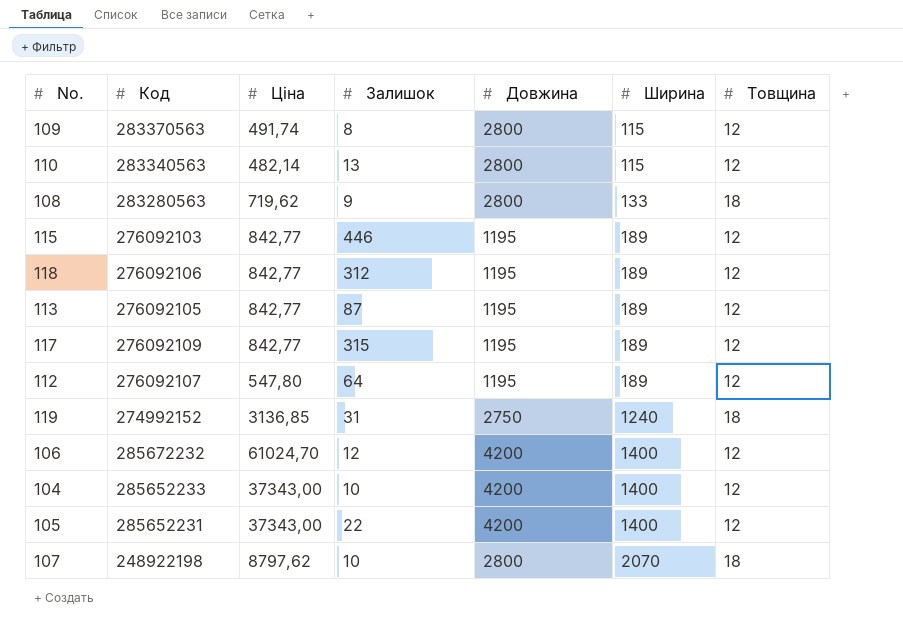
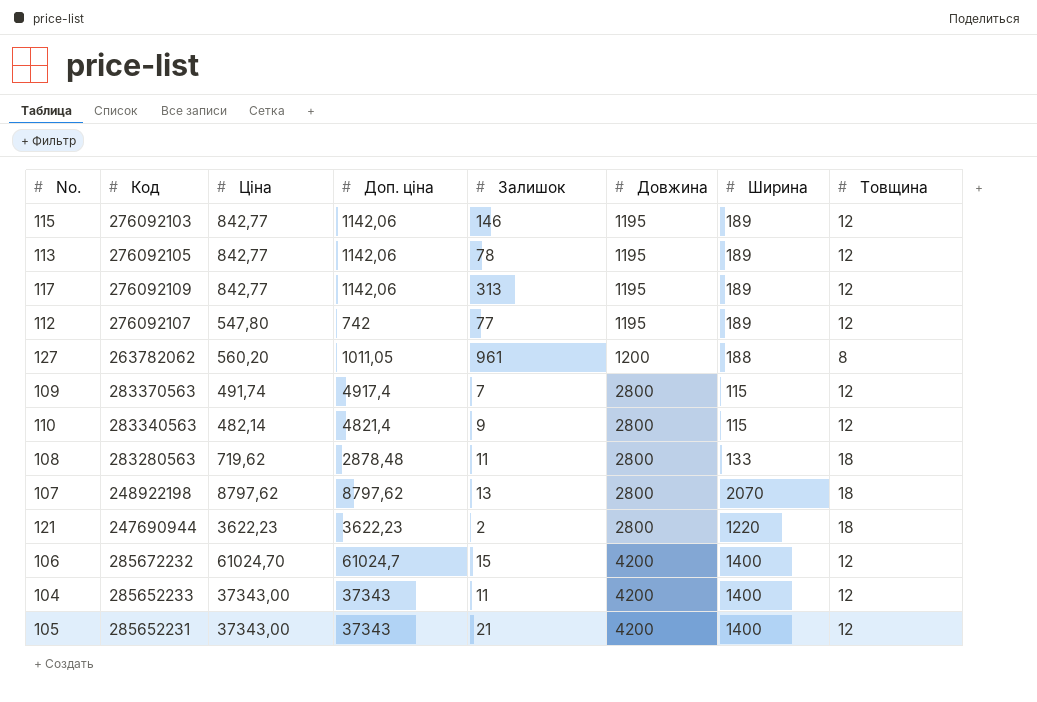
row order: Ширина ascending -> Довжина ascending
column Доп. ціна | position: none -> 4
row 118: 276092106 | 842,77 | 312 | 1195 | 189 | 12 -> none
row 119: 274992152 | 3136,85 | 31 | 2750 | 1240 | 18 -> none
115 | Залишок: 446 -> 146
113 | Залишок: 87 -> 78
117 | Залишок: 315 -> 313
112 | Залишок: 64 -> 77
row 127: none -> 263782062 | 560,20 | 1011,05 | 961 | 1200 | 188 | 8
109 | Залишок: 8 -> 7
110 | Залишок: 13 -> 9
108 | Залишок: 9 -> 11
107 | Залишок: 10 -> 13
row 121: none -> 247690944 | 3622,23 | 3622,23 | 2 | 2800 | 1220 | 18
106 | Залишок: 12 -> 15
104 | Залишок: 10 -> 11
105 | Залишок: 22 -> 21

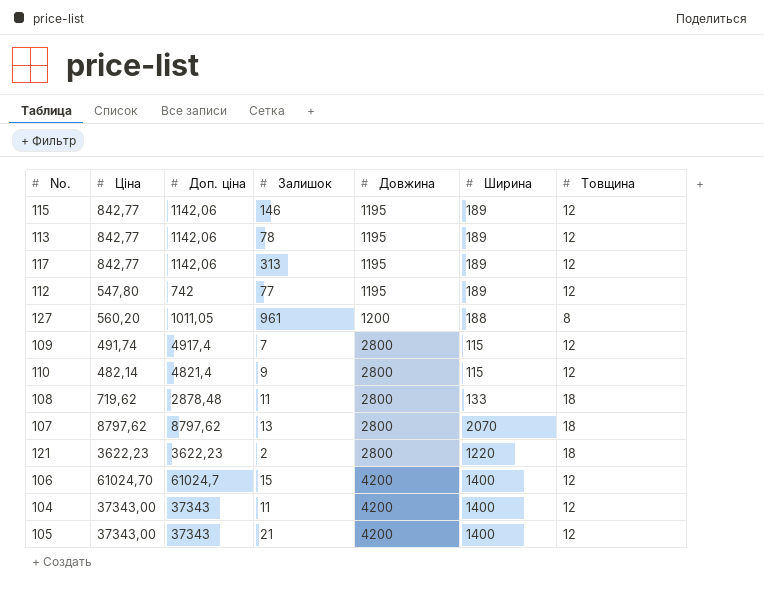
column Код | position: 2 -> none

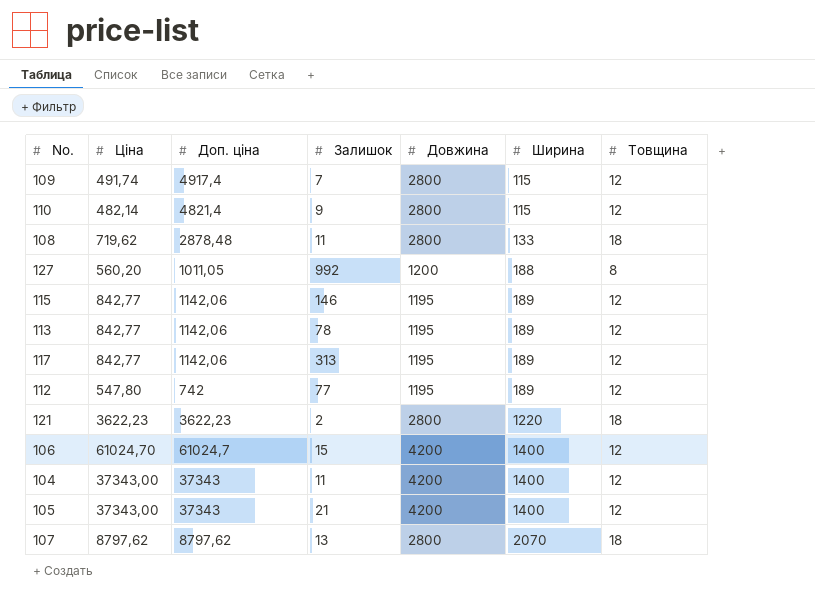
row order: Довжина ascending -> Ширина ascending
127 | Залишок: 961 -> 992

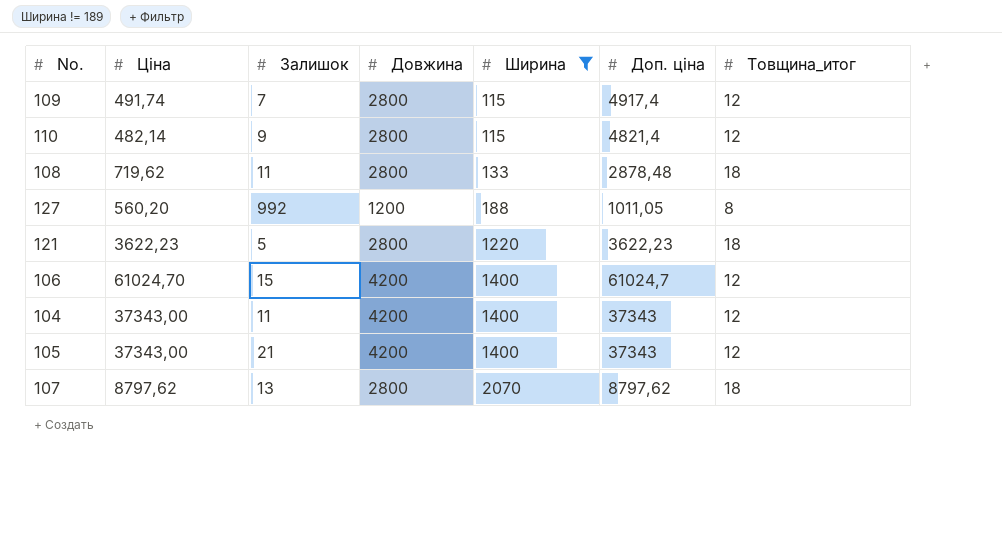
filter: none -> Ширина != 189
column Доп. ціна | position: 3 -> 6
column name: Товщина -> Товщина_итог
121 | Залишок: 2 -> 5

